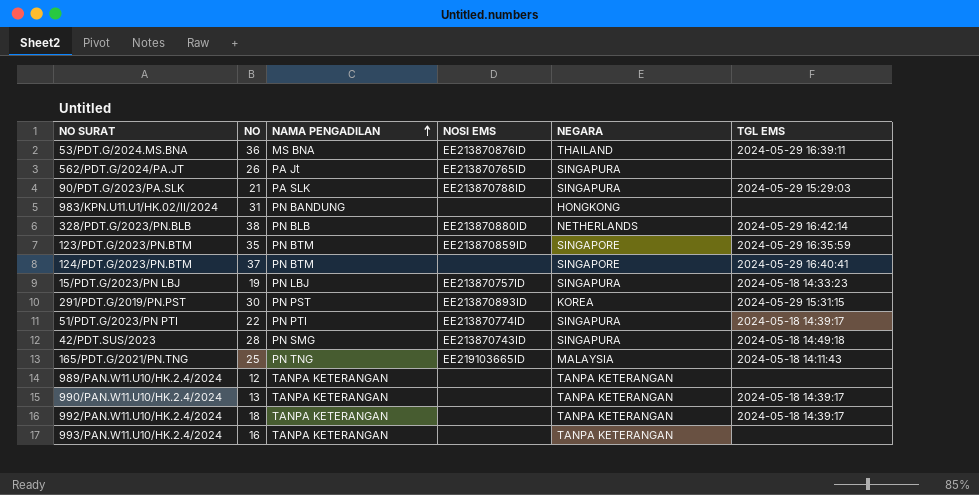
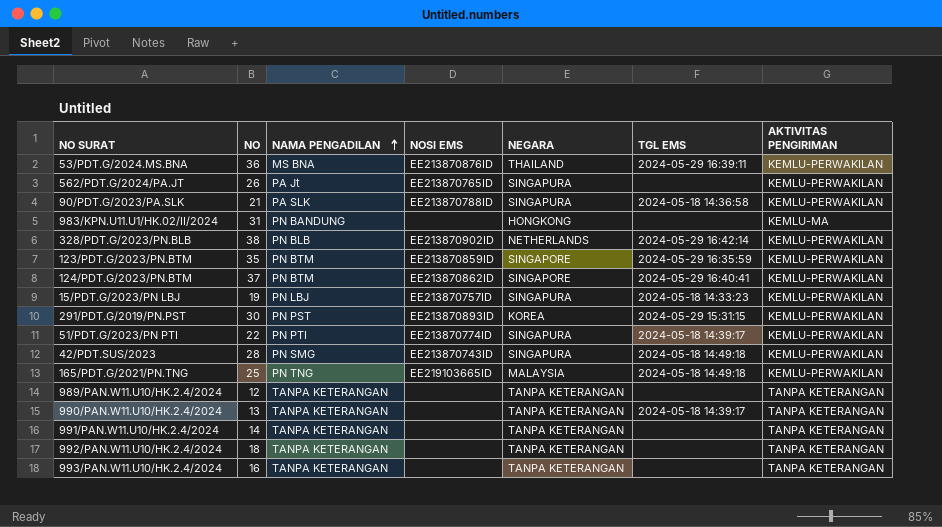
column AKTIVITAS PENGIRIMAN | position: none -> 7
90/PDT.G/2023/PA.SLK | TGL EMS: 2024-05-29 15:29:03 -> 2024-05-18 14:36:58
328/PDT.G/2023/PN.BLB | NOSI EMS: EE213870880ID -> EE213870902ID
124/PDT.G/2023/PN.BTM | NOSI EMS: none -> EE213870862ID
165/PDT.G/2021/PN.TNG | TGL EMS: 2024-05-18 14:11:43 -> 2024-05-18 14:49:18
row 991/PAN.W11.U10/HK.2.4/2024: none -> 14 | TANPA KETERANGAN | none | TANPA KETERANGAN | none | TANPA KETERANGAN
992/PAN.W11.U10/HK.2.4/2024 | TGL EMS: 2024-05-18 14:39:17 -> none

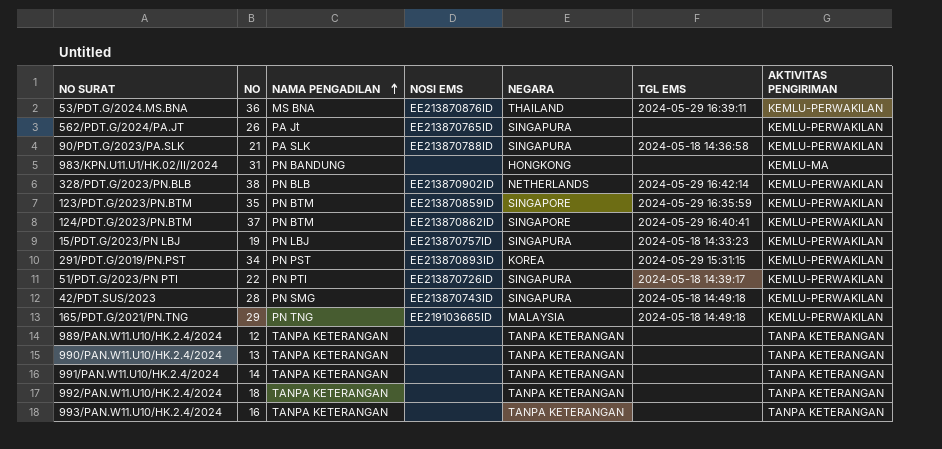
291/PDT.G/2019/PN.PST | NO: 30 -> 34
51/PDT.G/2023/PN PTI | NOSI EMS: EE213870774ID -> EE213870726ID
165/PDT.G/2021/PN.TNG | NO: 25 -> 29
990/PAN.W11.U10/HK.2.4/2024 | TGL EMS: 2024-05-18 14:39:17 -> none

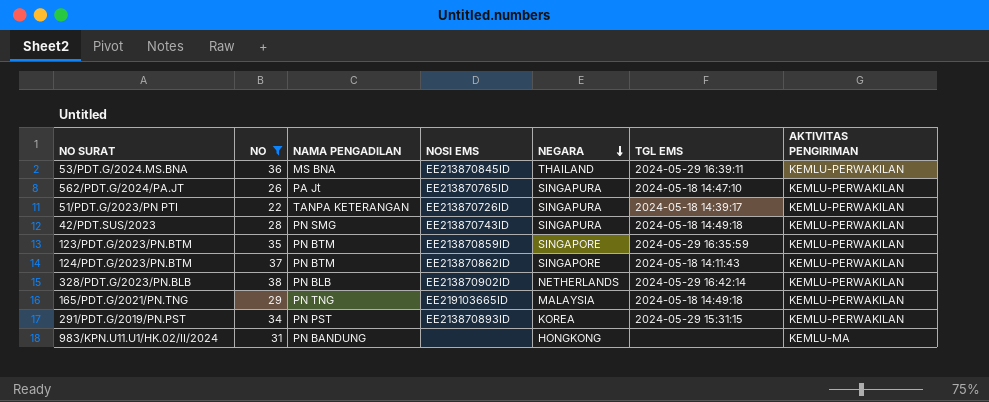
filter: none -> NO >= 22
row order: NAMA PENGADILAN ascending -> NEGARA descending
53/PDT.G/2024.MS.BNA | NOSI EMS: EE213870876ID -> EE213870845ID
562/PDT.G/2024/PA.JT | TGL EMS: none -> 2024-05-18 14:47:10
51/PDT.G/2023/PN PTI | NAMA PENGADILAN: PN PTI -> TANPA KETERANGAN
124/PDT.G/2023/PN.BTM | TGL EMS: 2024-05-29 16:40:41 -> 2024-05-18 14:11:43

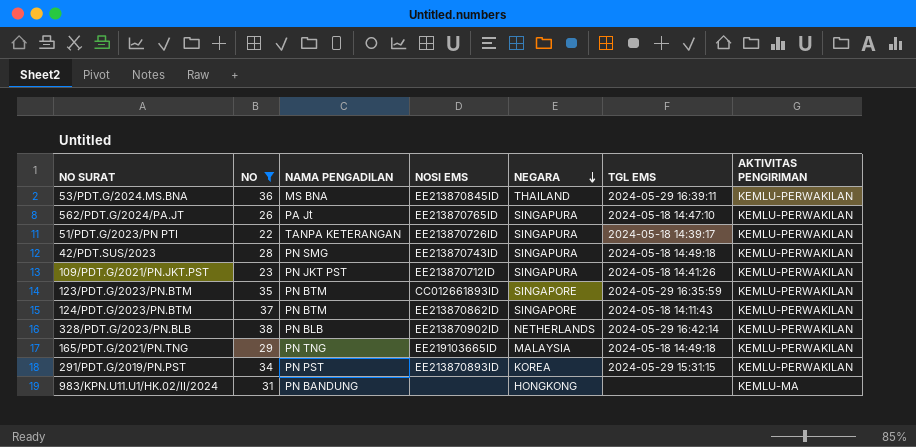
row 109/PDT.G/2021/PN.JKT.PST: none -> 23 | PN JKT PST | EE213870712ID | SINGAPURA | 2024-05-18 14:41:26 | KEMLU-PERWAKILAN
123/PDT.G/2023/PN.BTM | NOSI EMS: EE213870859ID -> CC012661893ID

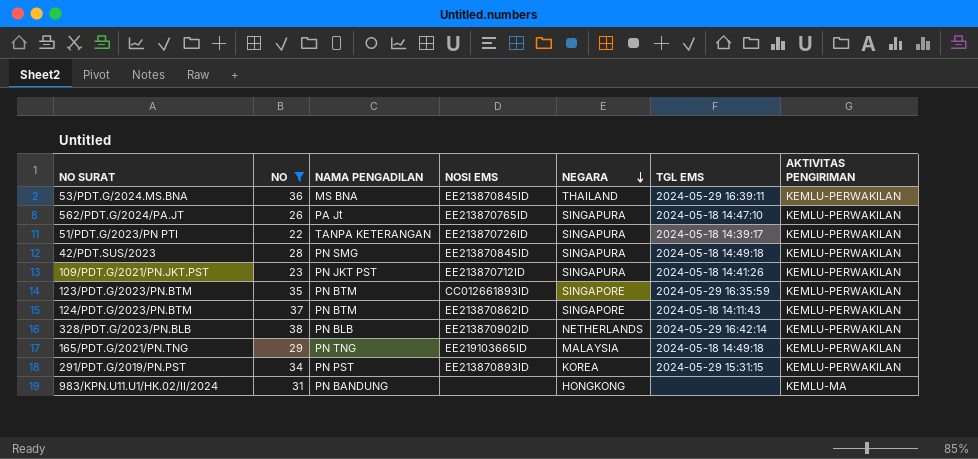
42/PDT.SUS/2023 | NOSI EMS: EE213870743ID -> EE213870845ID

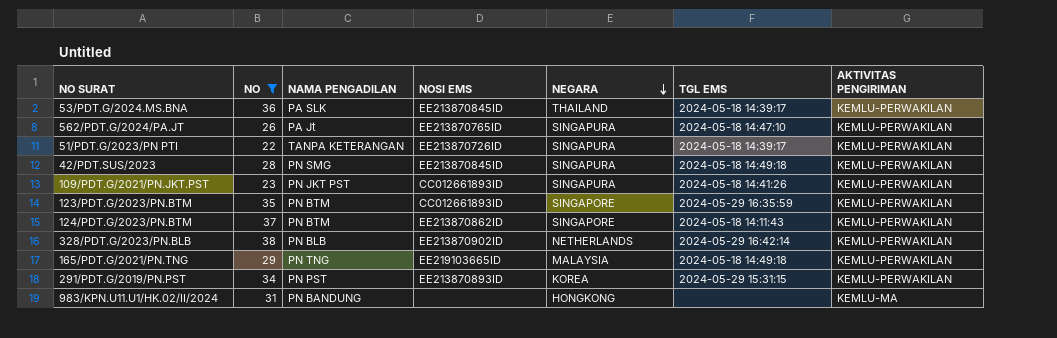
53/PDT.G/2024.MS.BNA | NAMA PENGADILAN: MS BNA -> PA SLK
53/PDT.G/2024.MS.BNA | TGL EMS: 2024-05-29 16:39:11 -> 2024-05-18 14:39:17
109/PDT.G/2021/PN.JKT.PST | NOSI EMS: EE213870712ID -> CC012661893ID

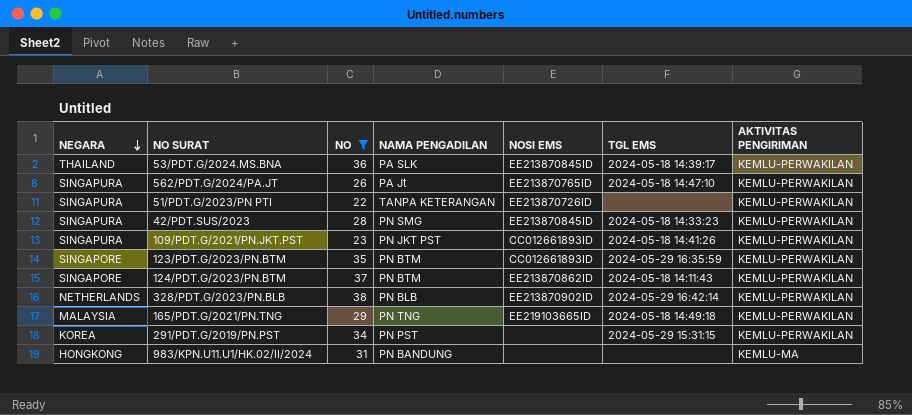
column NEGARA | position: 5 -> 1
51/PDT.G/2023/PN PTI | TGL EMS: 2024-05-18 14:39:17 -> none
42/PDT.SUS/2023 | TGL EMS: 2024-05-18 14:49:18 -> 2024-05-18 14:33:23
291/PDT.G/2019/PN.PST | NOSI EMS: EE213870893ID -> none

